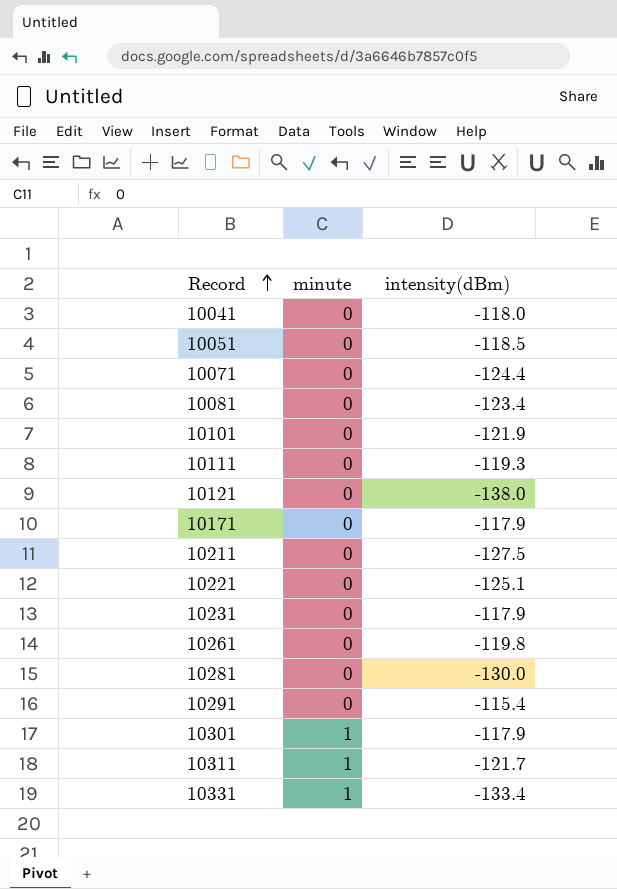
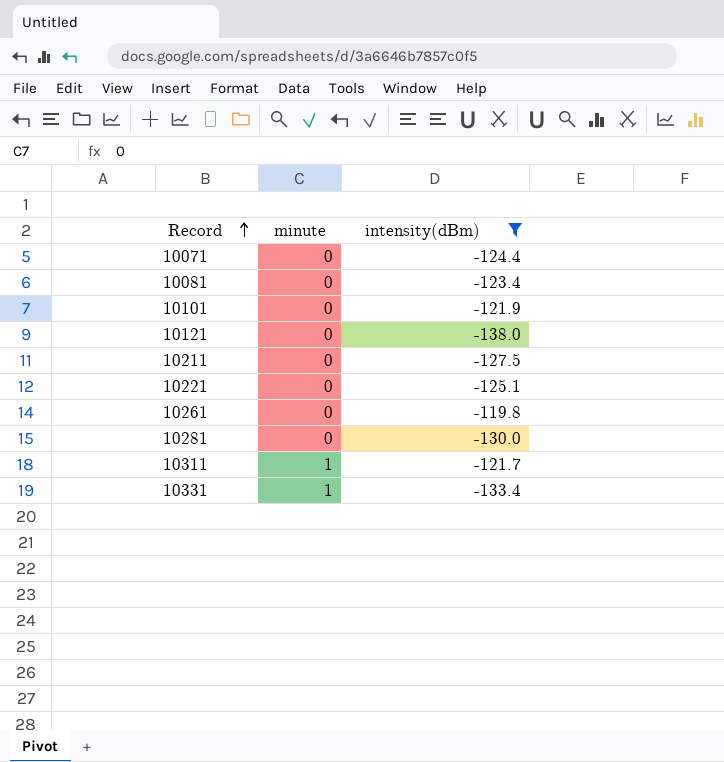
filter: none -> intensity(dBm) <= -119.8

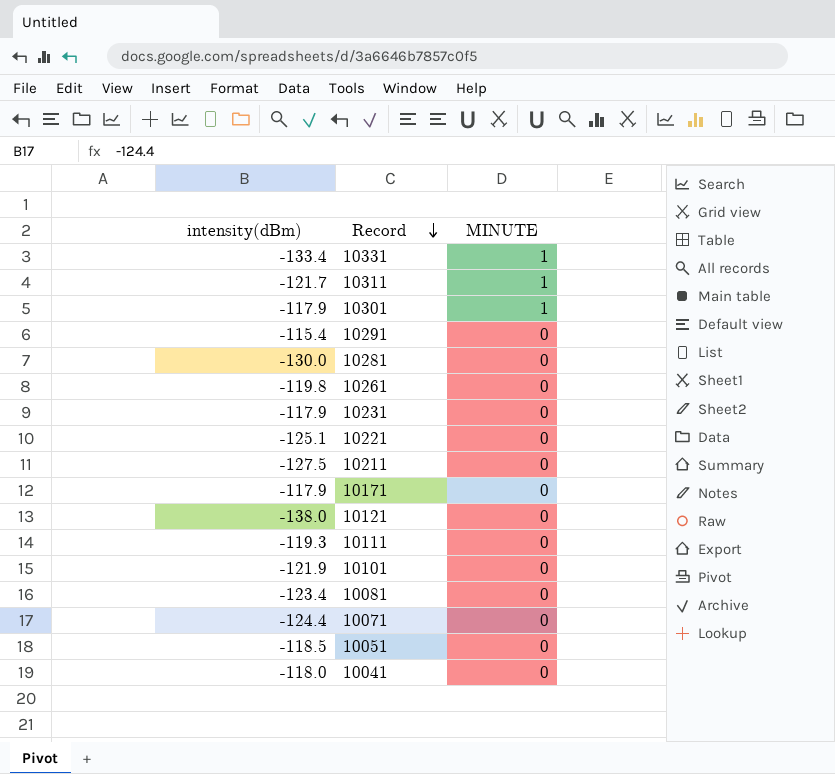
filter: intensity(dBm) <= -119.8 -> none
row order: Record ascending -> Record descending
column intensity(dBm) | position: 3 -> 1
column name: minute -> MINUTE

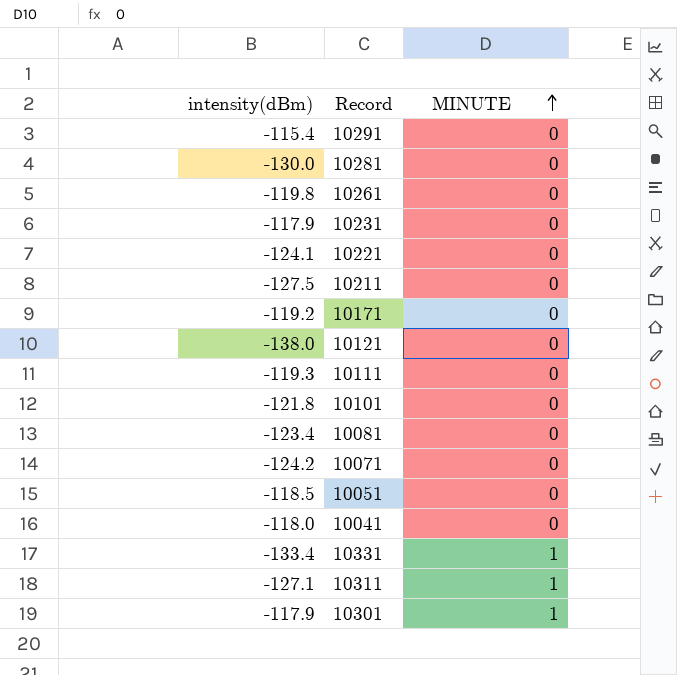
row order: Record descending -> MINUTE ascending
10221 | intensity(dBm): -125.1 -> -124.1
10171 | intensity(dBm): -117.9 -> -119.2
10101 | intensity(dBm): -121.9 -> -121.8
10071 | intensity(dBm): -124.4 -> -124.2
10311 | intensity(dBm): -121.7 -> -127.1

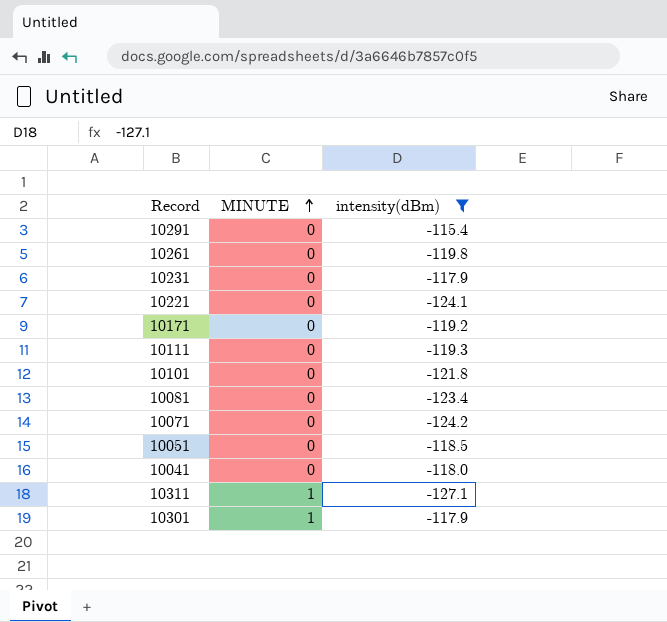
filter: none -> intensity(dBm) >= -127.1
column intensity(dBm) | position: 1 -> 3

